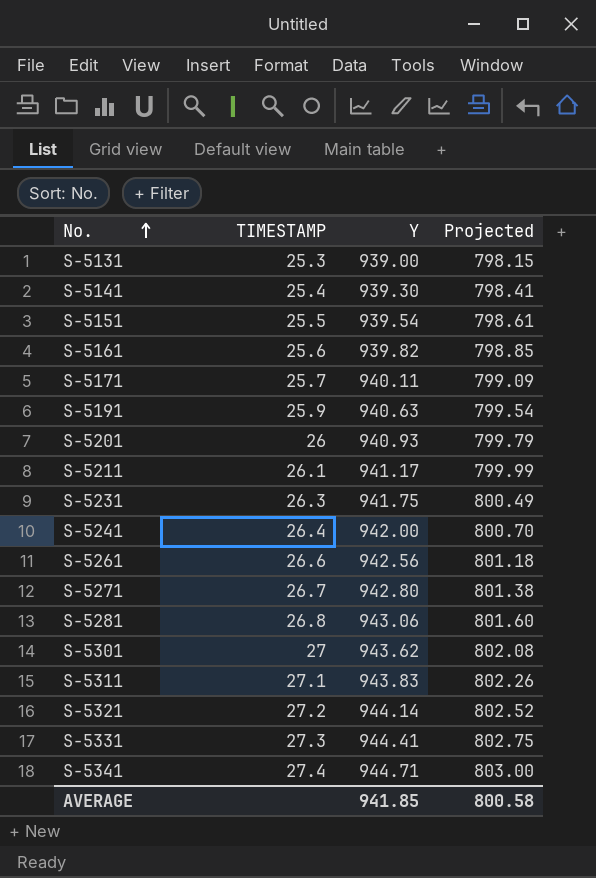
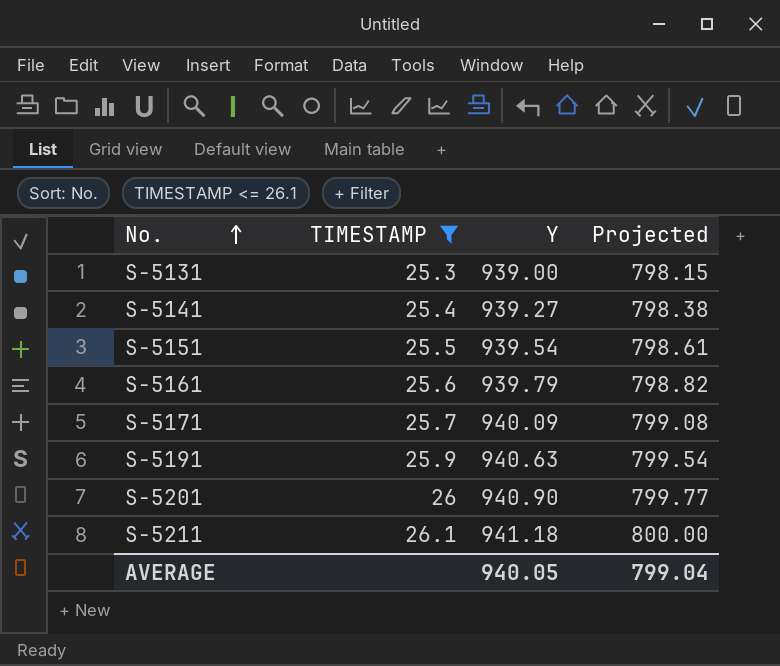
filter: none -> TIMESTAMP <= 26.1
S-5141 | Y: 939.30 -> 939.27
S-5141 | Projected: 798.41 -> 798.38
S-5161 | Y: 939.82 -> 939.79
S-5161 | Projected: 798.85 -> 798.82
S-5171 | Y: 940.11 -> 940.09
S-5171 | Projected: 799.09 -> 799.08
S-5201 | Y: 940.93 -> 940.90
S-5201 | Projected: 799.79 -> 799.77
S-5211 | Y: 941.17 -> 941.18
S-5211 | Projected: 799.99 -> 800.00
AVERAGE | Y: 941.85 -> 940.05
AVERAGE | Projected: 800.58 -> 799.04

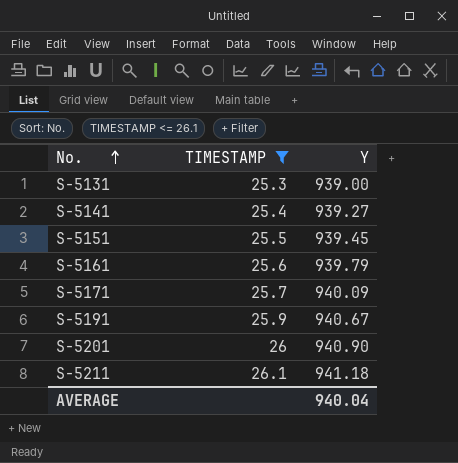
column Projected | formula: [Y] * 0.85 -> none
S-5151 | Y: 939.54 -> 939.45
S-5191 | Y: 940.63 -> 940.67
AVERAGE | Y: 940.05 -> 940.04

